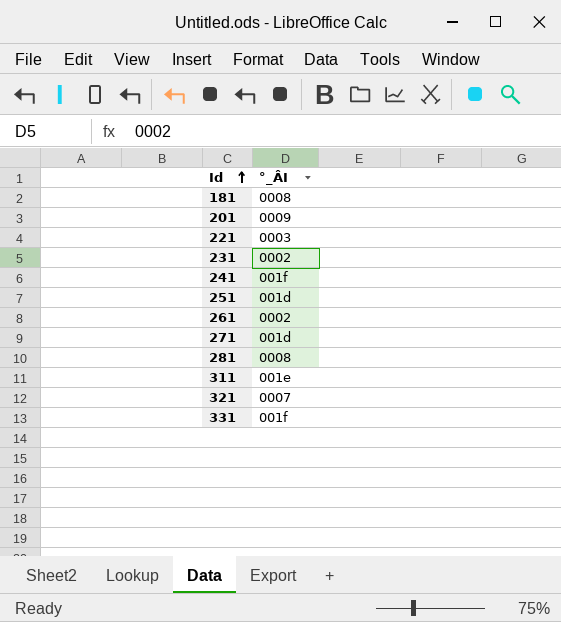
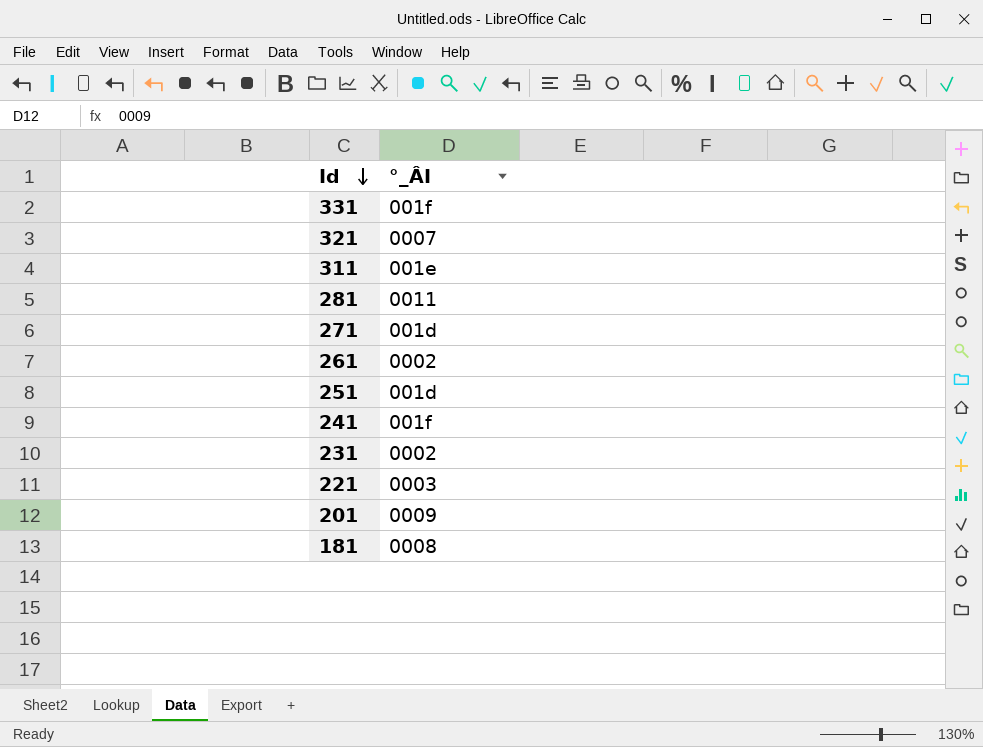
row order: Id ascending -> Id descending
281 | °_ÂI: 0008 -> 0011

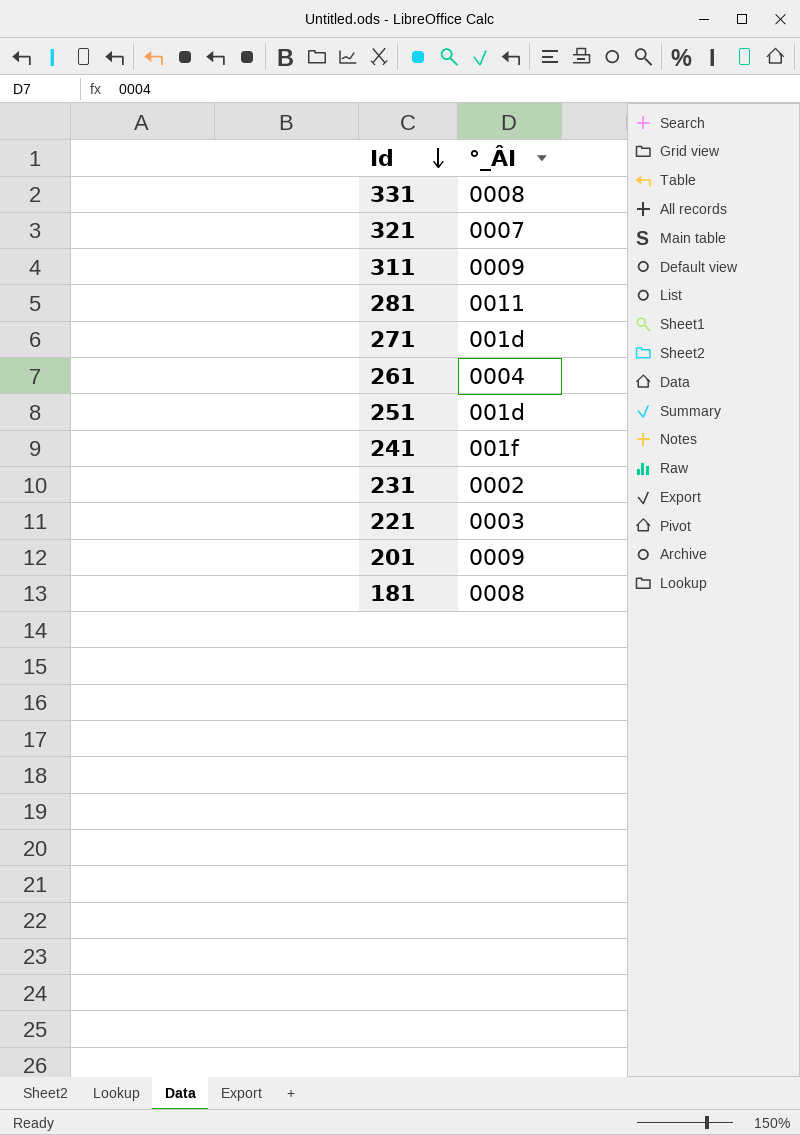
331 | °_ÂI: 001f -> 0008
311 | °_ÂI: 001e -> 0009
261 | °_ÂI: 0002 -> 0004

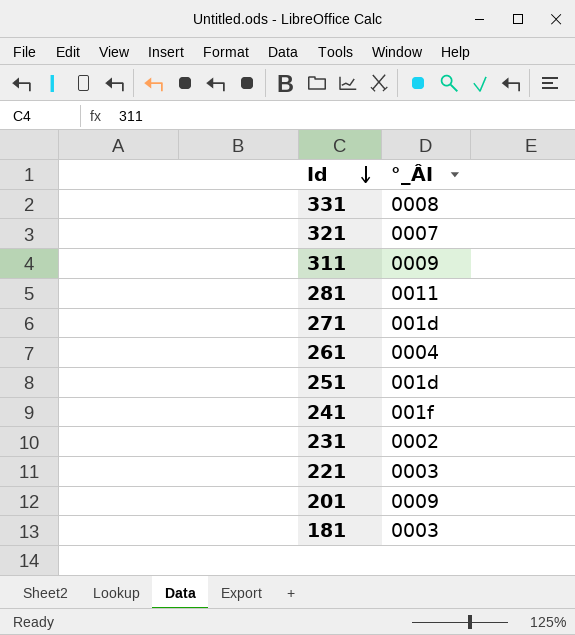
181 | °_ÂI: 0008 -> 0003

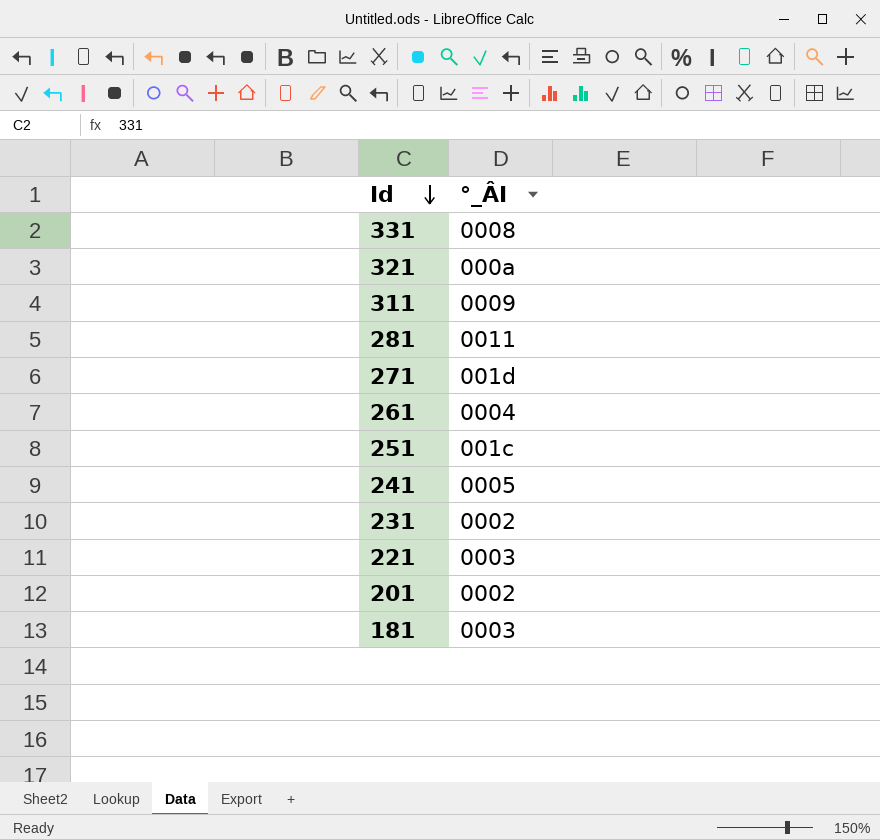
321 | °_ÂI: 0007 -> 000a
251 | °_ÂI: 001d -> 001c
241 | °_ÂI: 001f -> 0005
201 | °_ÂI: 0009 -> 0002

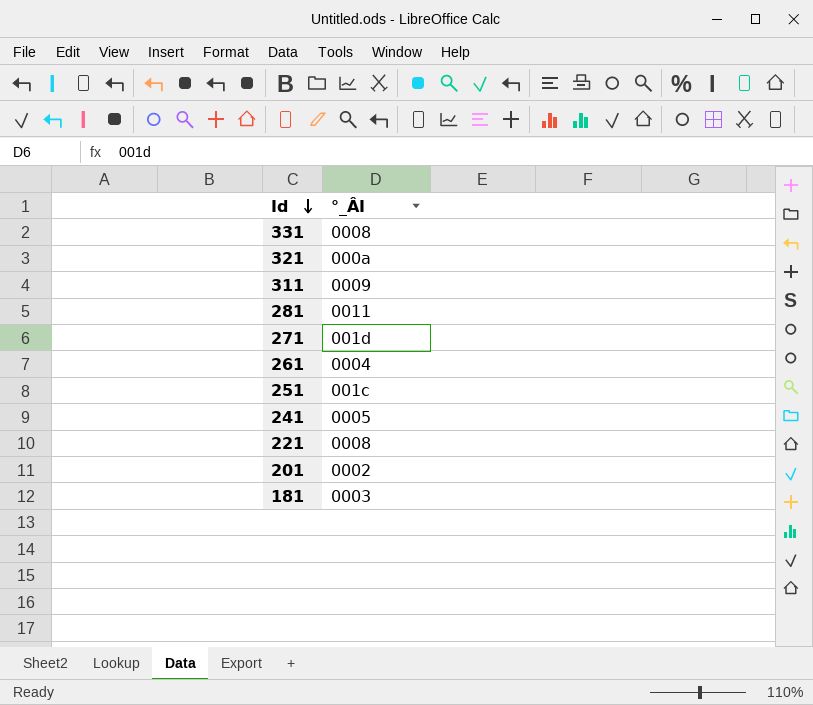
row 231: 0002 -> none
221 | °_ÂI: 0003 -> 0008

